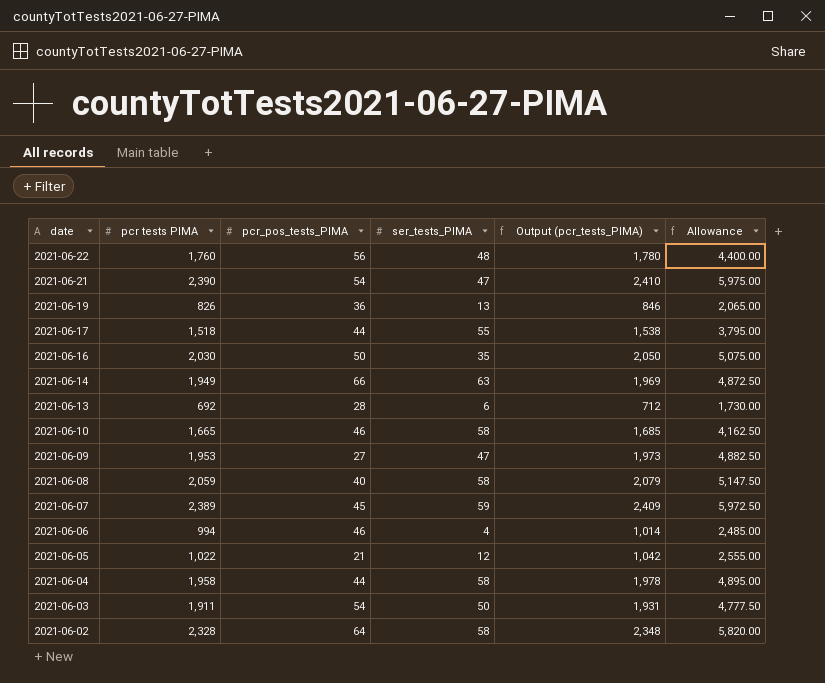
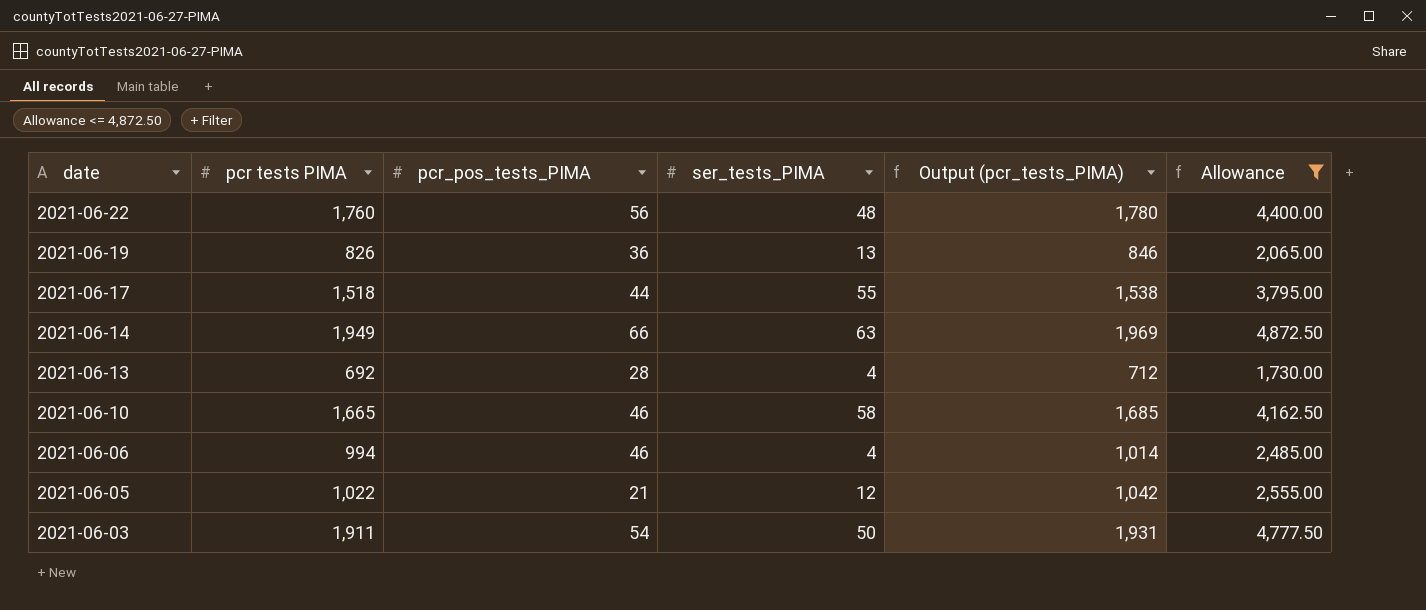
filter: none -> Allowance <= 4,872.50
2021-06-13 | ser_tests_PIMA: 6 -> 4

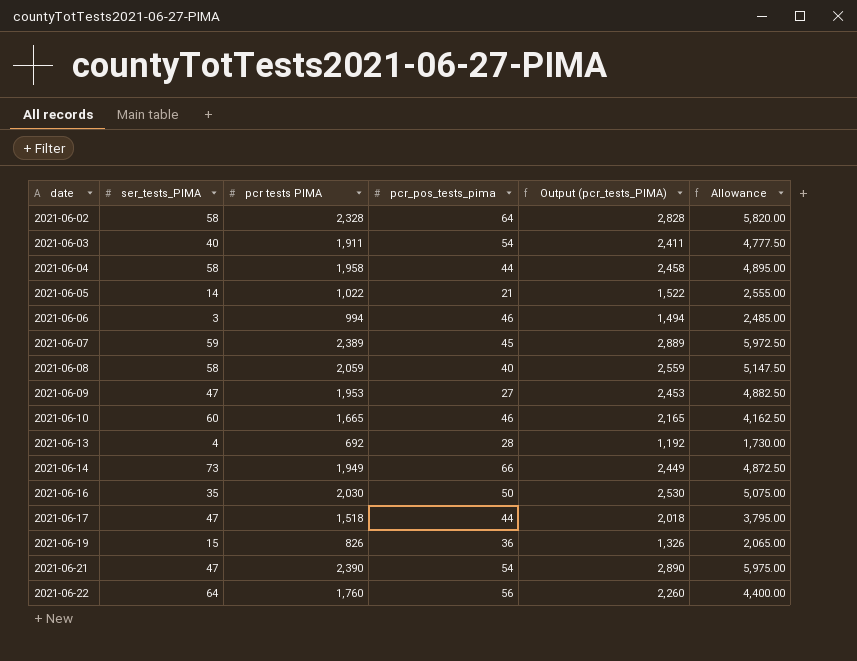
filter: Allowance <= 4,872.50 -> none
row order: date descending -> date ascending
column ser_tests_PIMA | position: 4 -> 2
column name: pcr_pos_tests_PIMA -> pcr_pos_tests_pima
column Output (pcr_tests_PIMA) | formula: [pcr tests PIMA] + 20 -> [pcr tests PIMA] + 500
2021-06-03 | ser_tests_PIMA: 50 -> 40
2021-06-05 | ser_tests_PIMA: 12 -> 14
2021-06-06 | ser_tests_PIMA: 4 -> 3
2021-06-10 | ser_tests_PIMA: 58 -> 60
2021-06-14 | ser_tests_PIMA: 63 -> 73
2021-06-17 | ser_tests_PIMA: 55 -> 47
2021-06-19 | ser_tests_PIMA: 13 -> 15
2021-06-22 | ser_tests_PIMA: 48 -> 64

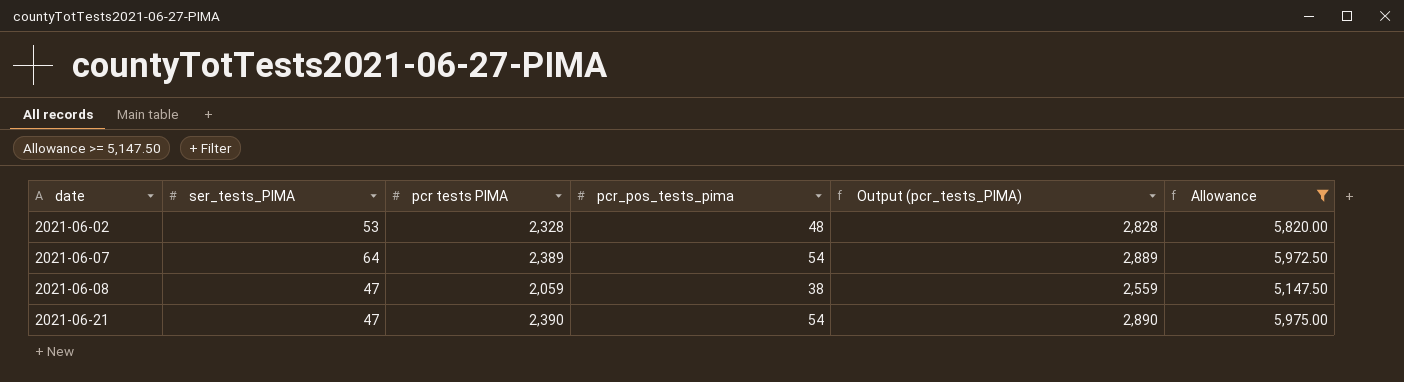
filter: none -> Allowance >= 5,147.50
2021-06-02 | ser_tests_PIMA: 58 -> 53
2021-06-02 | pcr_pos_tests_pima: 64 -> 48
2021-06-07 | ser_tests_PIMA: 59 -> 64
2021-06-07 | pcr_pos_tests_pima: 45 -> 54
2021-06-08 | ser_tests_PIMA: 58 -> 47
2021-06-08 | pcr_pos_tests_pima: 40 -> 38

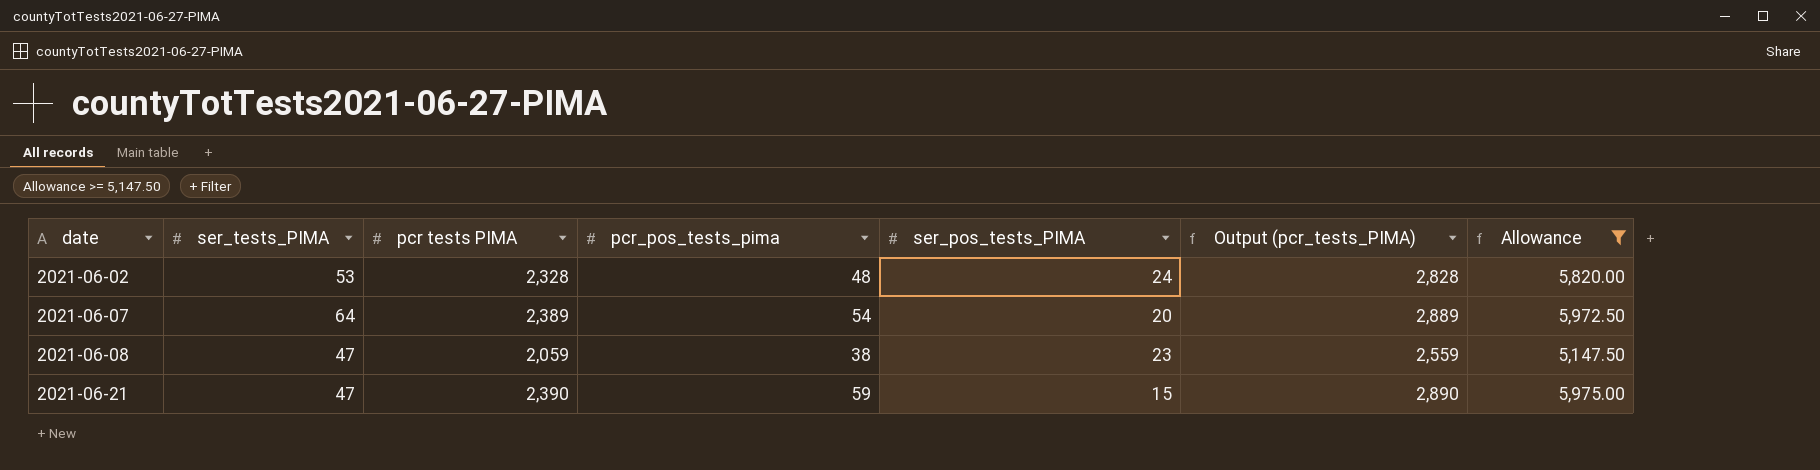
column ser_pos_tests_PIMA | position: none -> 5
2021-06-21 | pcr_pos_tests_pima: 54 -> 59

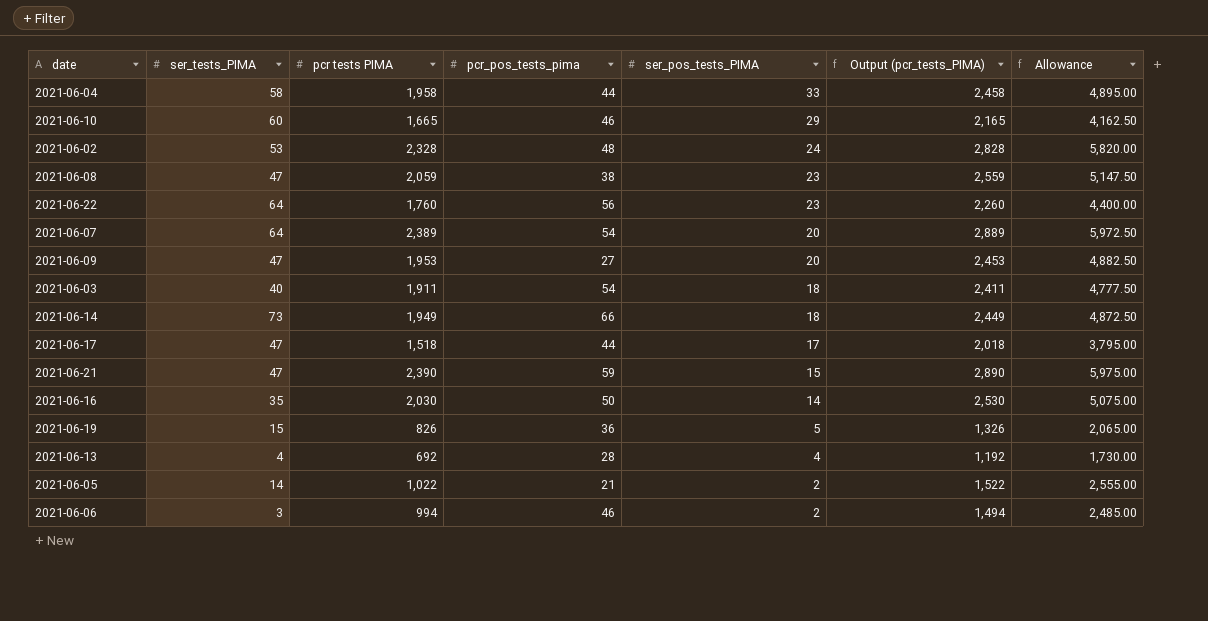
filter: Allowance >= 5,147.50 -> none
row order: date ascending -> ser_pos_tests_PIMA descending

